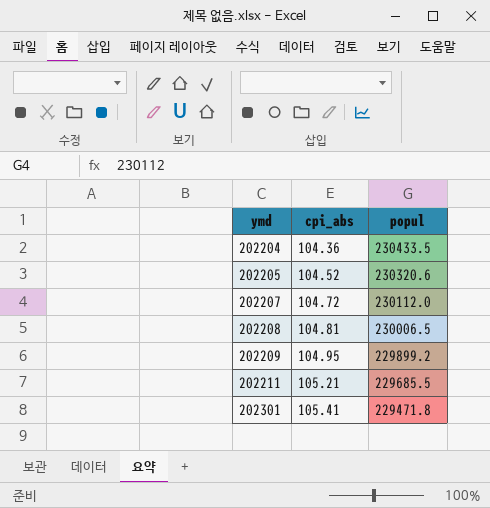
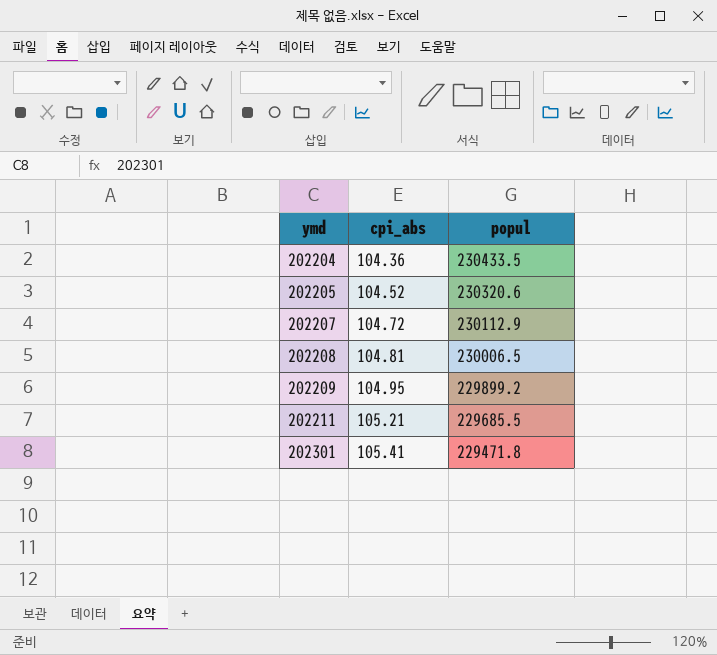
202207 | popul: 230112.0 -> 230112.9

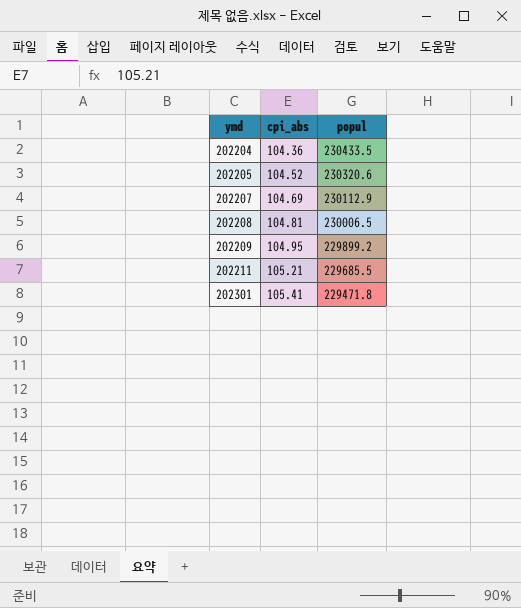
202207 | cpi_abs: 104.72 -> 104.69

